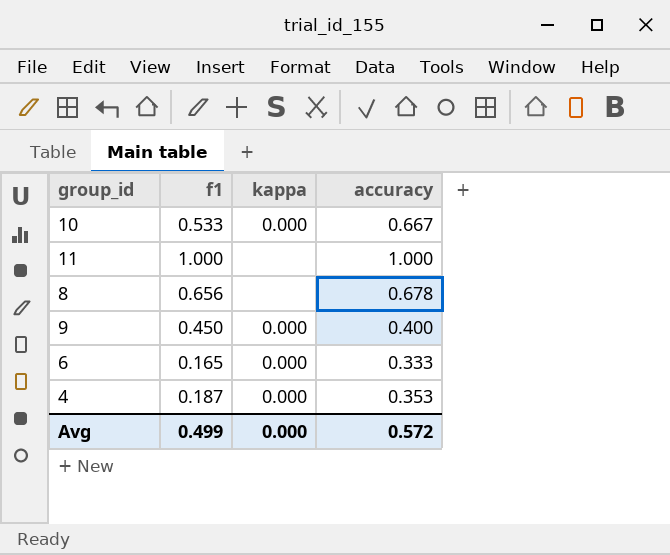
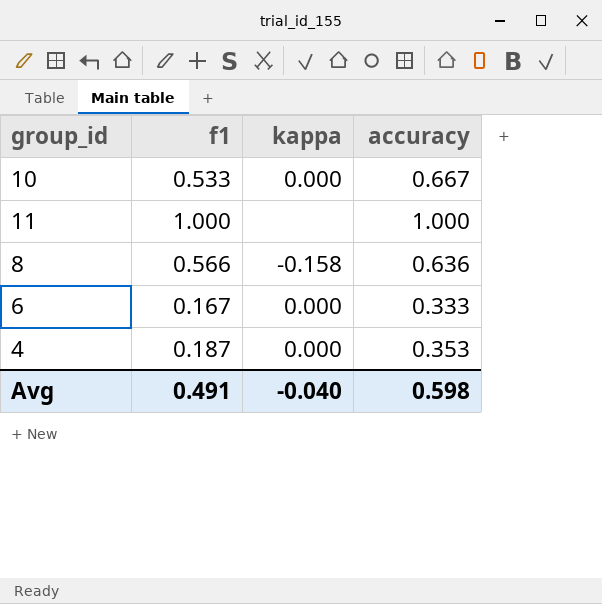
row 9: 0.450 | 0.000 | 0.400 -> none
8 | f1: 0.656 -> 0.566
8 | kappa: none -> -0.158
8 | accuracy: 0.678 -> 0.636
6 | f1: 0.165 -> 0.167
Avg | f1: 0.499 -> 0.491
Avg | kappa: 0.000 -> -0.040
Avg | accuracy: 0.572 -> 0.598

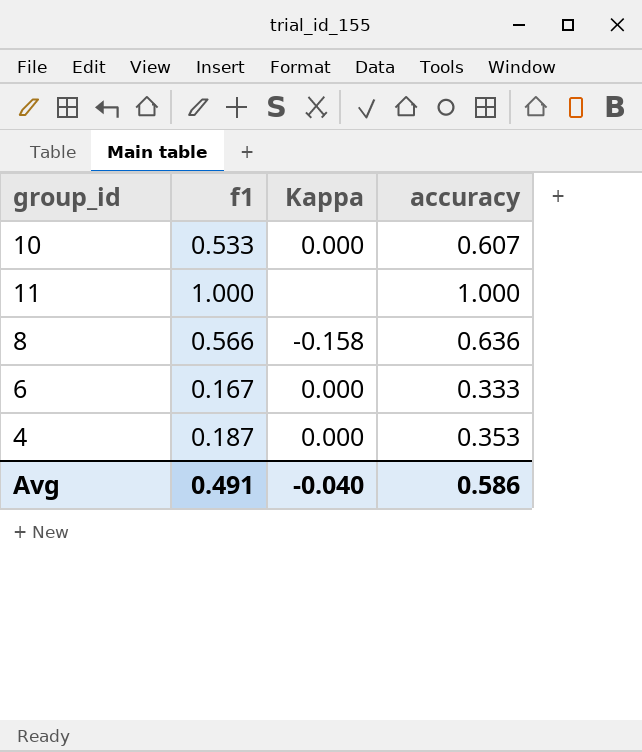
column name: kappa -> Kappa
10 | accuracy: 0.667 -> 0.607
Avg | accuracy: 0.598 -> 0.586

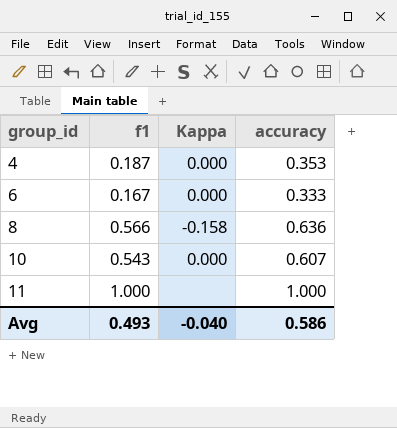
row order: none -> group_id ascending
10 | f1: 0.533 -> 0.543
Avg | f1: 0.491 -> 0.493

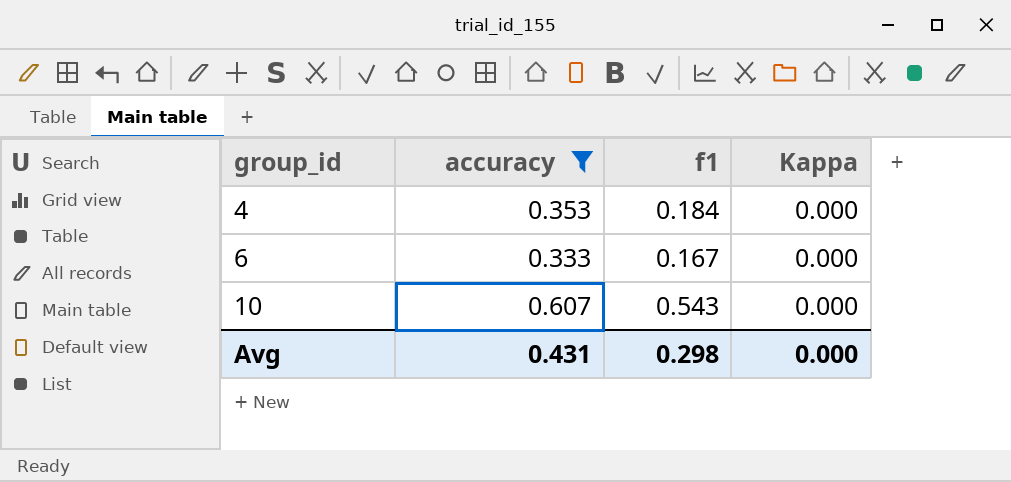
filter: none -> accuracy <= 0.607
column accuracy | position: 4 -> 2
4 | f1: 0.187 -> 0.184
Avg | accuracy: 0.586 -> 0.431
Avg | f1: 0.493 -> 0.298
Avg | Kappa: -0.040 -> 0.000

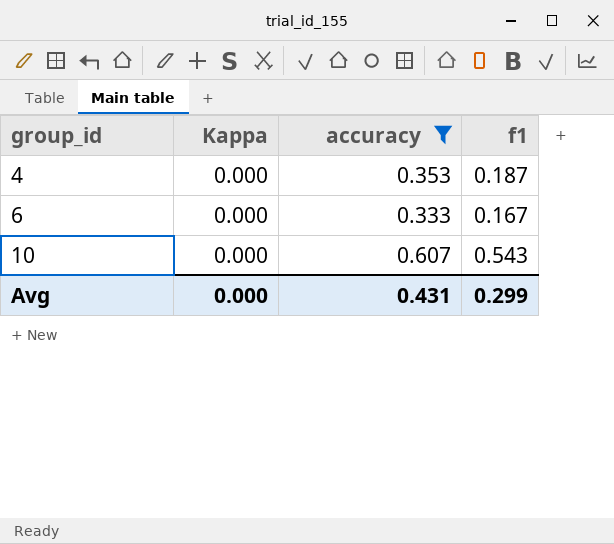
column Kappa | position: 4 -> 2
4 | f1: 0.184 -> 0.187
Avg | f1: 0.298 -> 0.299

